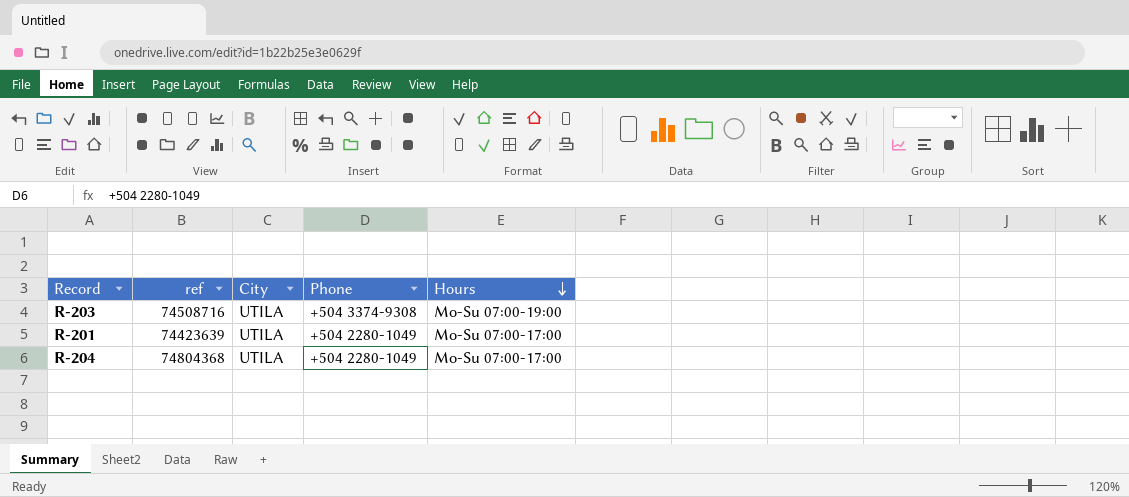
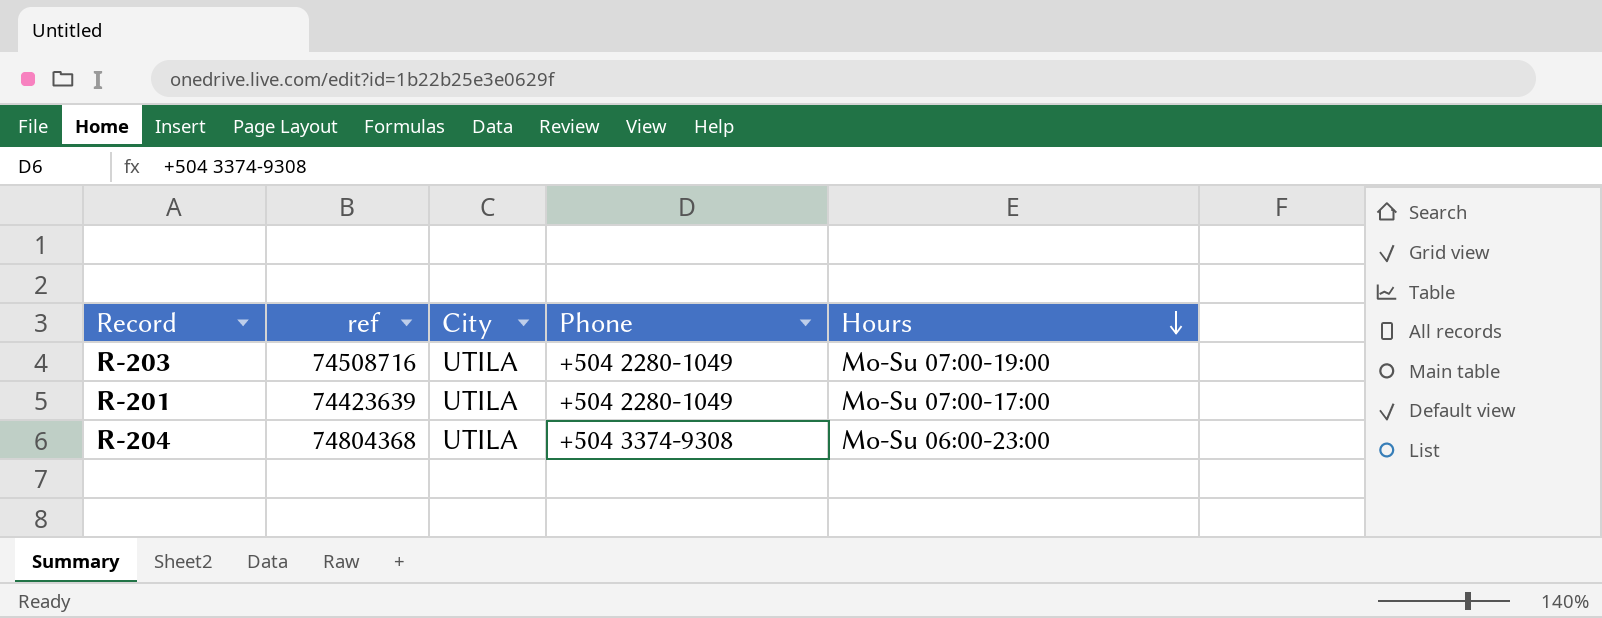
R-203 | Phone: +504 3374-9308 -> +504 2280-1049
R-204 | Phone: +504 2280-1049 -> +504 3374-9308
R-204 | Hours: Mo-Su 07:00-17:00 -> Mo-Su 06:00-23:00

